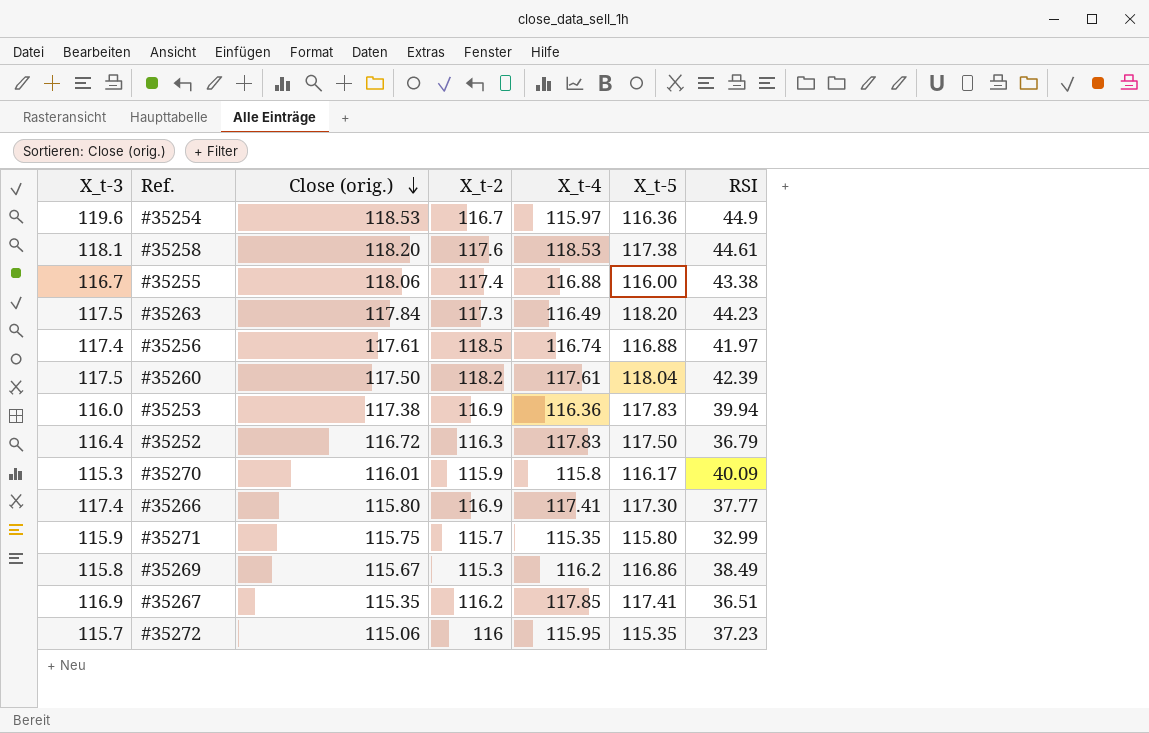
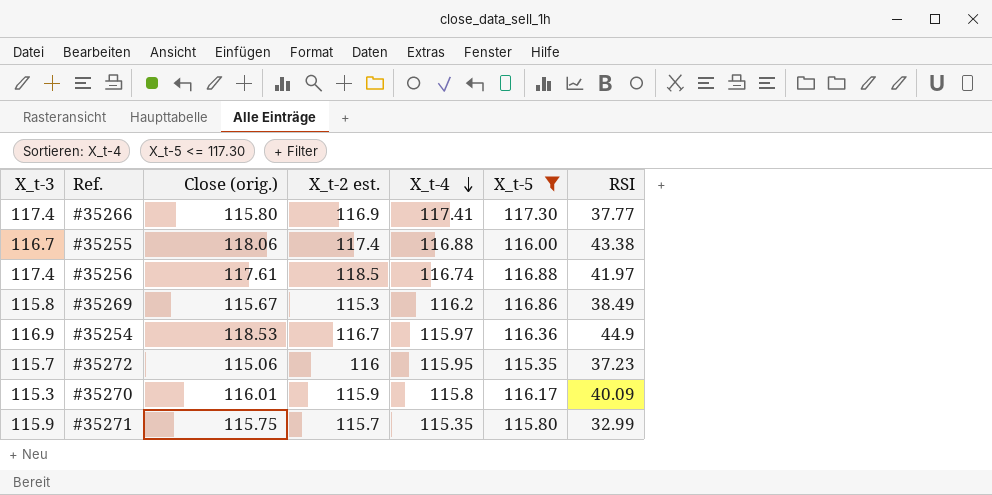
filter: none -> X_t-5 <= 117.30
row order: Close (orig.) descending -> X_t-4 descending
column name: X_t-2 -> X_t-2 est.
#35254 | X_t-3: 119.6 -> 116.9

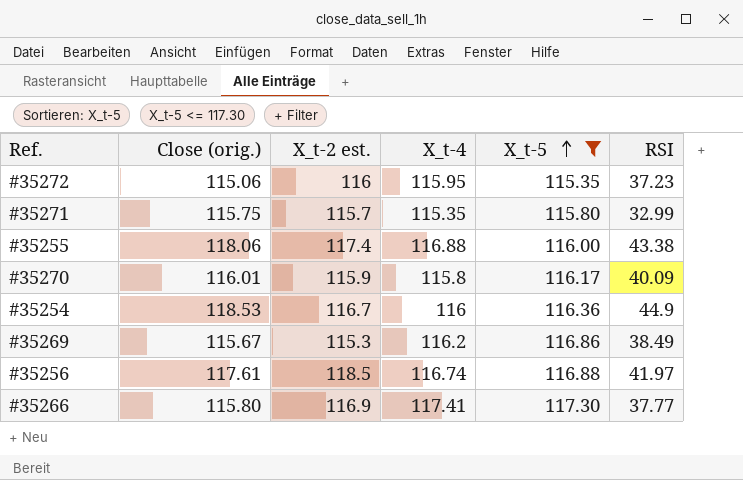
row order: X_t-4 descending -> X_t-5 ascending
column X_t-3 | position: 1 -> none
#35254 | X_t-4: 115.97 -> 116

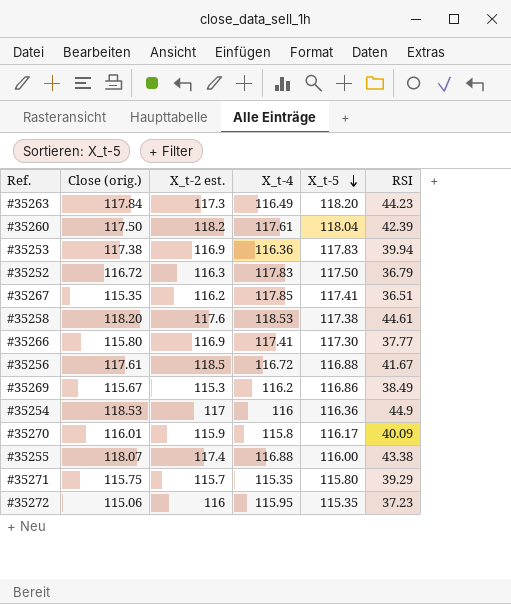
filter: X_t-5 <= 117.30 -> none
row order: X_t-5 ascending -> X_t-5 descending
#35256 | X_t-4: 116.74 -> 116.72
#35256 | RSI: 41.97 -> 41.67
#35254 | X_t-2 est.: 116.7 -> 117
#35255 | Close (orig.): 118.06 -> 118.07
#35271 | RSI: 32.99 -> 39.29

